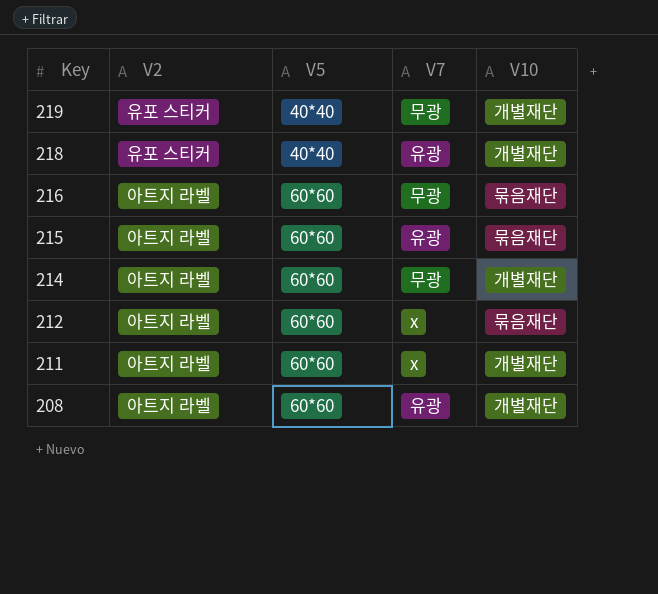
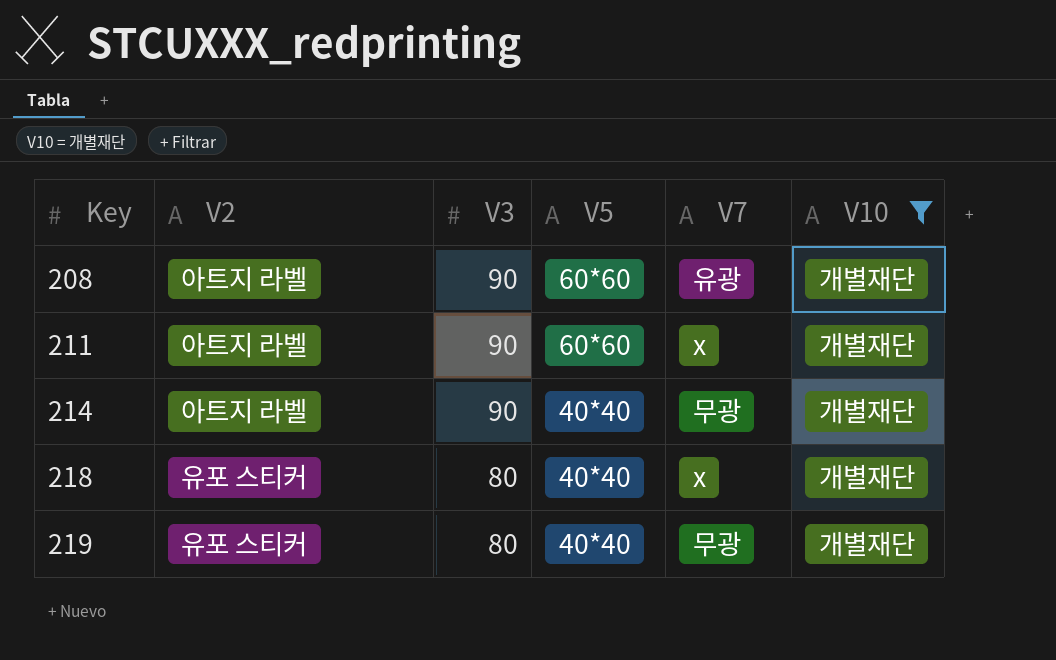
filter: none -> V10 = 개별재단
row order: Key descending -> Key ascending
column V3 | position: none -> 3
214 | V5: 60*60 -> 40*40
218 | V7: 유광 -> x

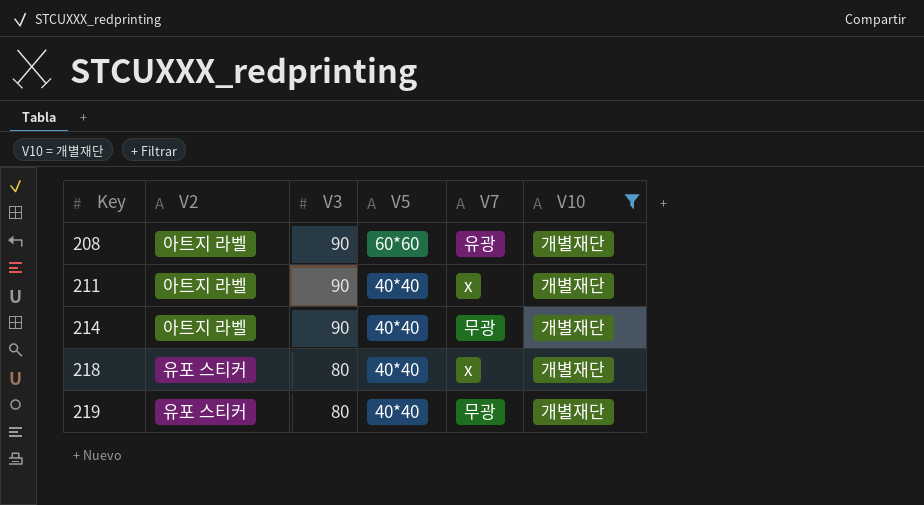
211 | V5: 60*60 -> 40*40

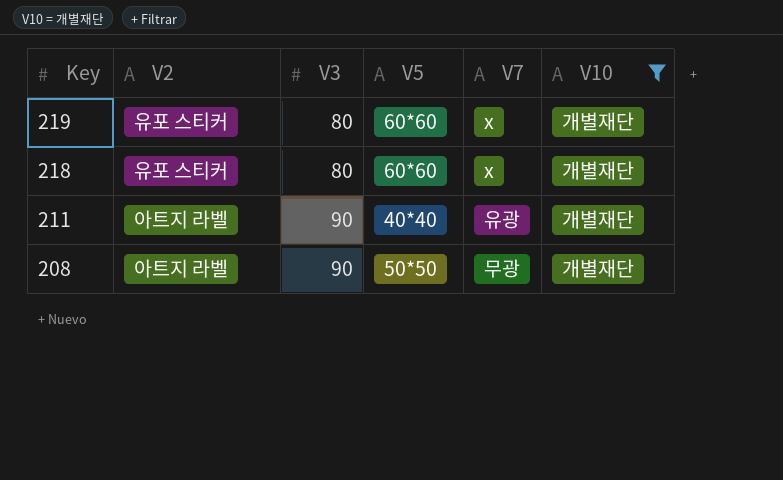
row order: Key ascending -> Key descending
row 214: 아트지 라벨 | 90 | 40*40 | 무광 | 개별재단 -> none
219 | V5: 40*40 -> 60*60
219 | V7: 무광 -> x
218 | V5: 40*40 -> 60*60
211 | V7: x -> 유광
208 | V5: 60*60 -> 50*50
208 | V7: 유광 -> 무광

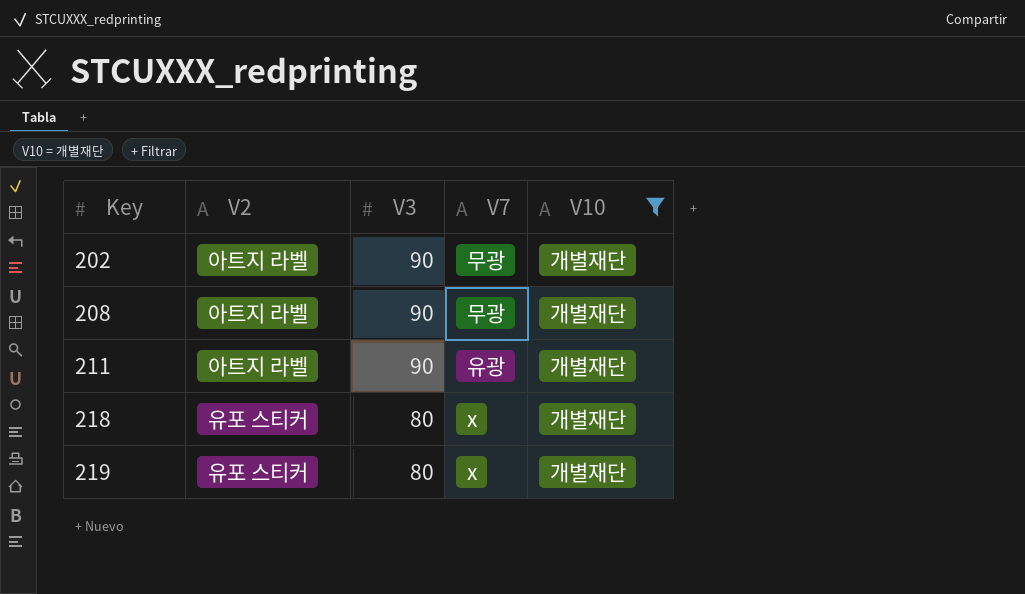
row order: Key descending -> Key ascending
column V5 | position: 4 -> none
row 202: none -> 아트지 라벨 | 90 | 무광 | 개별재단

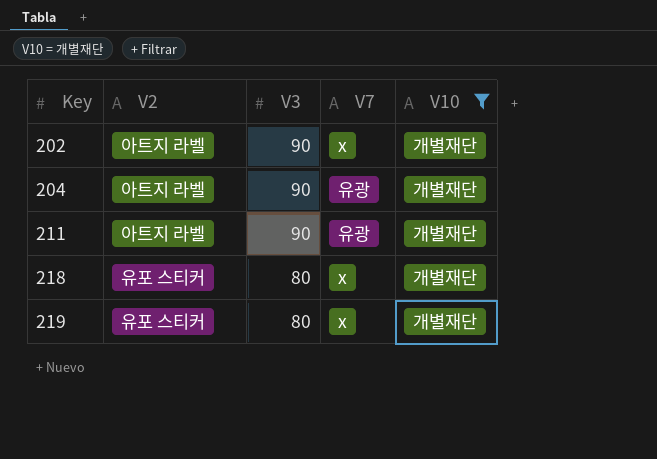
row 208: 아트지 라벨 | 90 | 무광 | 개별재단 -> none
202 | V7: 무광 -> x
row 204: none -> 아트지 라벨 | 90 | 유광 | 개별재단

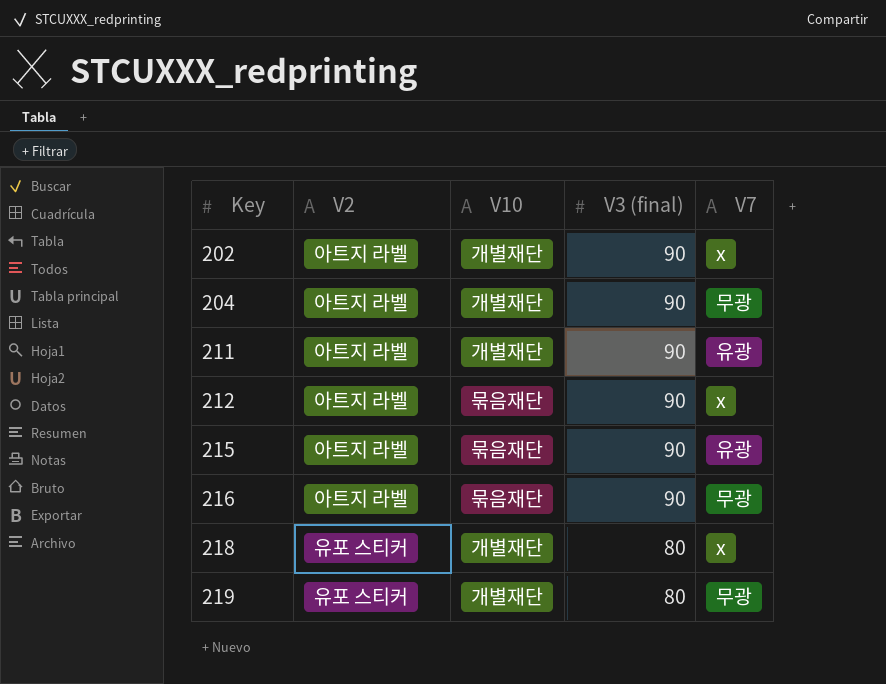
filter: V10 = 개별재단 -> none
column V10 | position: 5 -> 3
column name: V3 -> V3 (final)
204 | V7: 유광 -> 무광
219 | V7: x -> 무광

